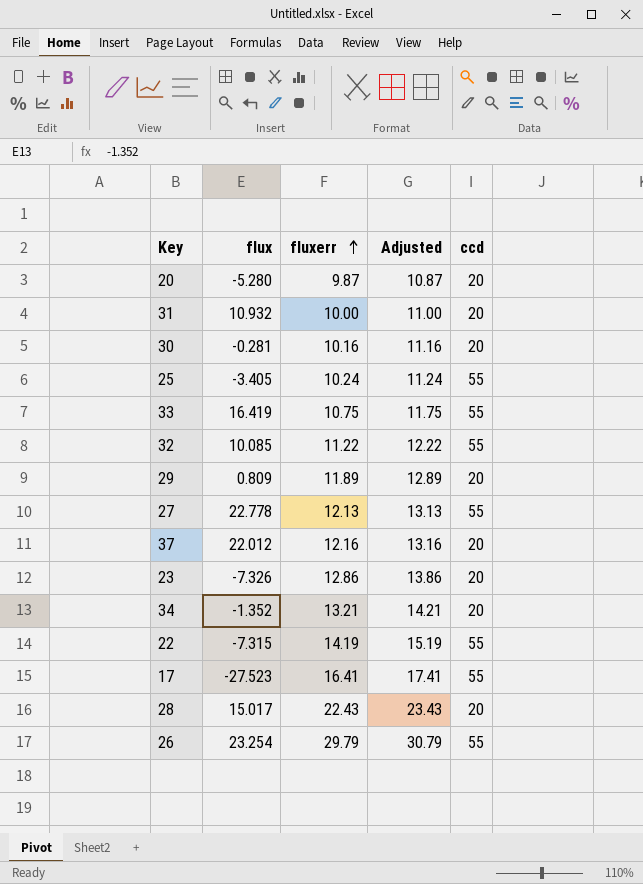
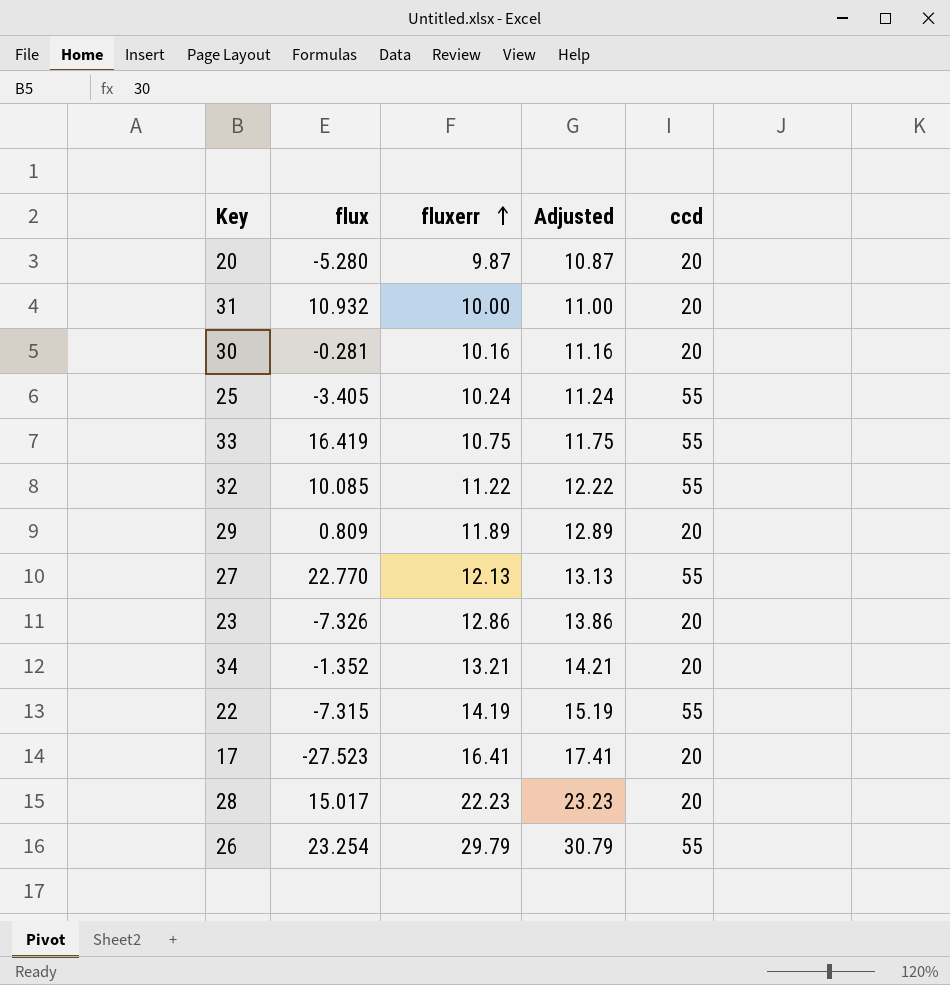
row 37: 22.012 | 12.16 | 13.16 | 20 -> none
27 | flux: 22.778 -> 22.770
17 | ccd: 55 -> 20
28 | fluxerr: 22.43 -> 22.23
28 | Adjusted: 23.43 -> 23.23

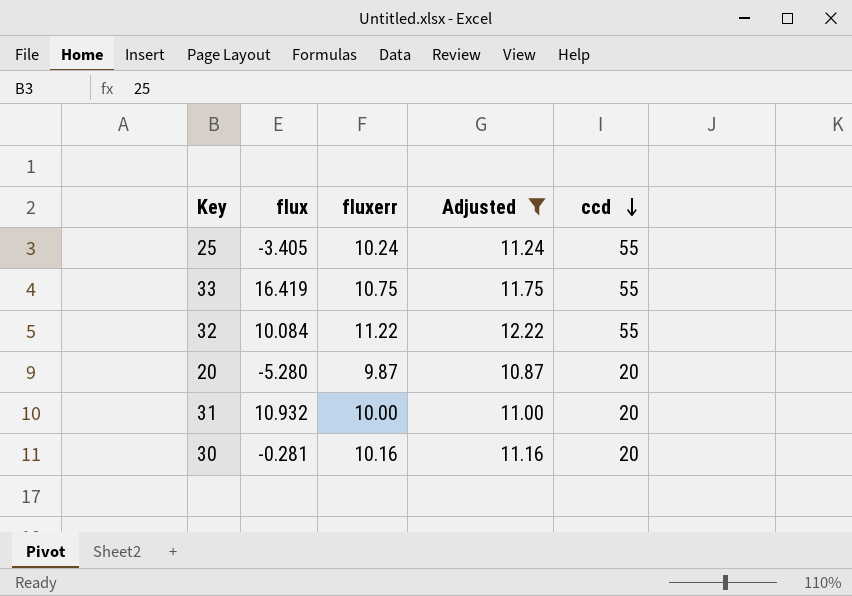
filter: none -> Adjusted <= 12.22
row order: fluxerr ascending -> ccd descending
32 | flux: 10.085 -> 10.084

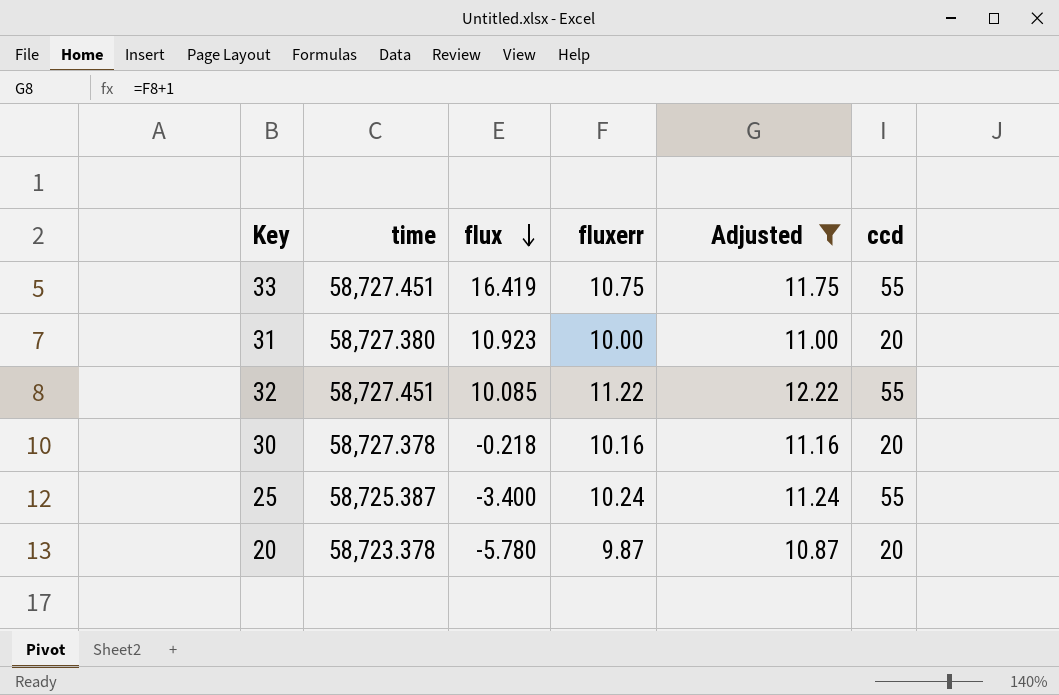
row order: ccd descending -> flux descending
column time | position: none -> 2
31 | flux: 10.932 -> 10.923
32 | flux: 10.084 -> 10.085
30 | flux: -0.281 -> -0.218
25 | flux: -3.405 -> -3.400
20 | flux: -5.280 -> -5.780

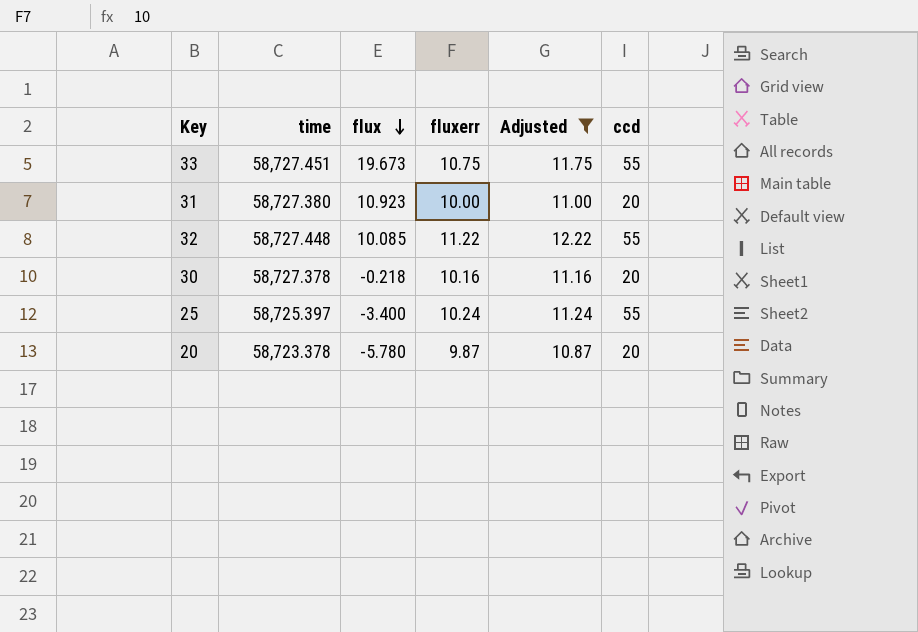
33 | flux: 16.419 -> 19.673
32 | time: 58,727.451 -> 58,727.448
25 | time: 58,725.387 -> 58,725.397

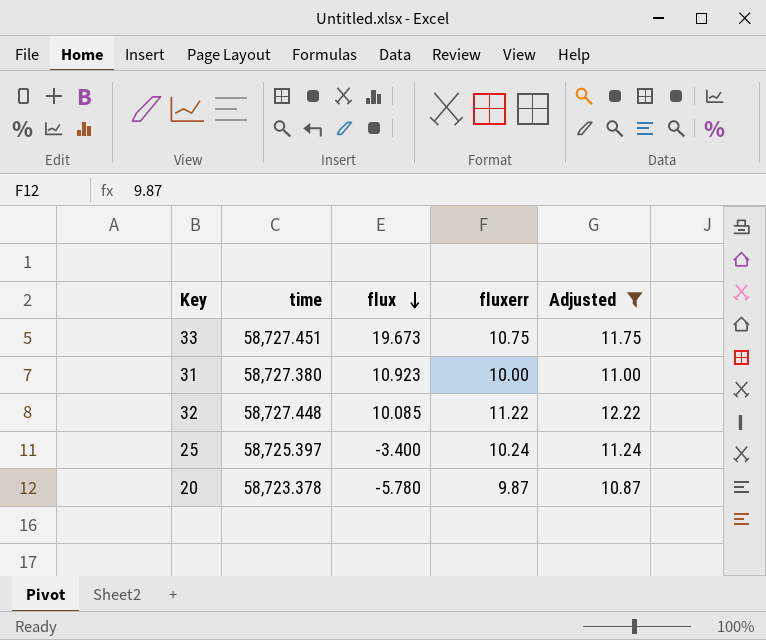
column ccd | position: 6 -> none
row 30: 58,727.378 | -0.218 | 10.16 | 11.16 | 20 -> none

